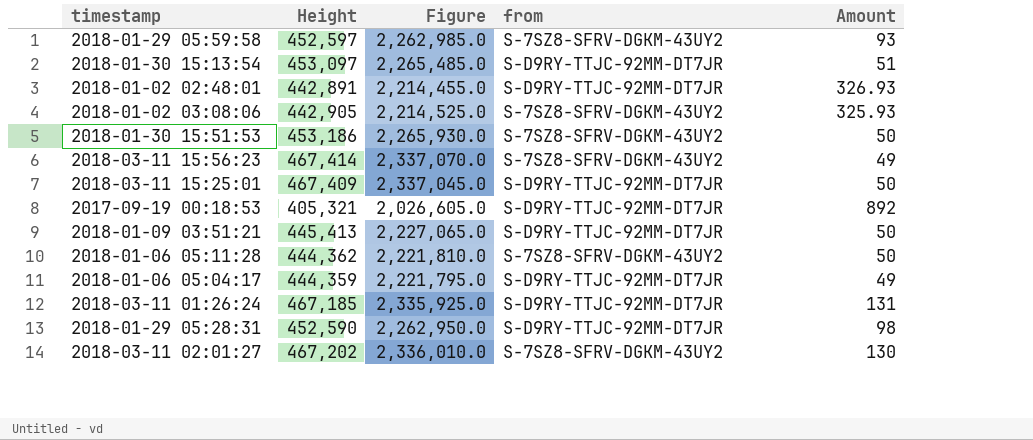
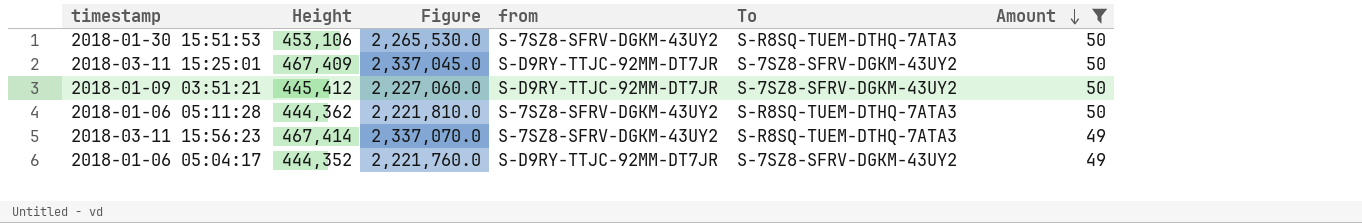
filter: none -> Amount <= 50
row order: none -> Amount descending
column To | position: none -> 5
2018-01-30 15:51:53 | Height: 453,186 -> 453,106
2018-01-30 15:51:53 | Figure: 2,265,930.0 -> 2,265,530.0
2018-01-09 03:51:21 | Height: 445,413 -> 445,412
2018-01-09 03:51:21 | Figure: 2,227,065.0 -> 2,227,060.0
2018-01-06 05:04:17 | Height: 444,359 -> 444,352
2018-01-06 05:04:17 | Figure: 2,221,795.0 -> 2,221,760.0

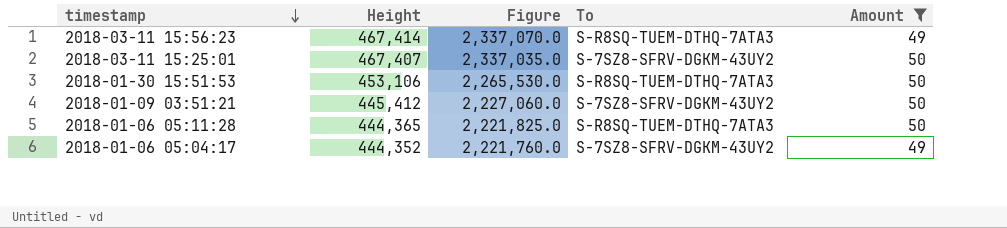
row order: Amount descending -> timestamp descending
column from | position: 4 -> none
2018-03-11 15:25:01 | Height: 467,409 -> 467,407
2018-03-11 15:25:01 | Figure: 2,337,045.0 -> 2,337,035.0
2018-01-06 05:11:28 | Height: 444,362 -> 444,365
2018-01-06 05:11:28 | Figure: 2,221,810.0 -> 2,221,825.0

